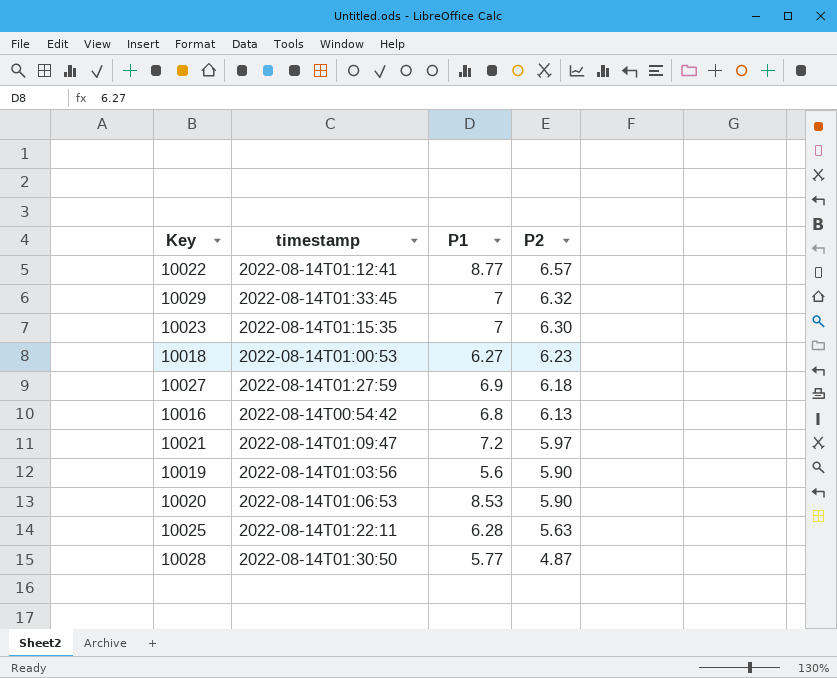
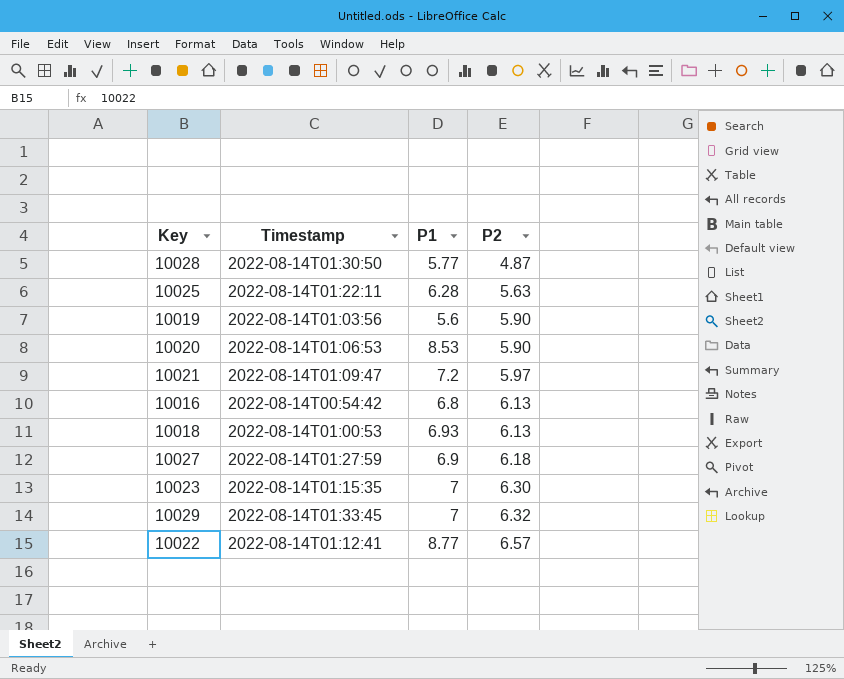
row order: P2 descending -> P2 ascending
column name: timestamp -> Timestamp
10018 | P1: 6.27 -> 6.93
10018 | P2: 6.23 -> 6.13

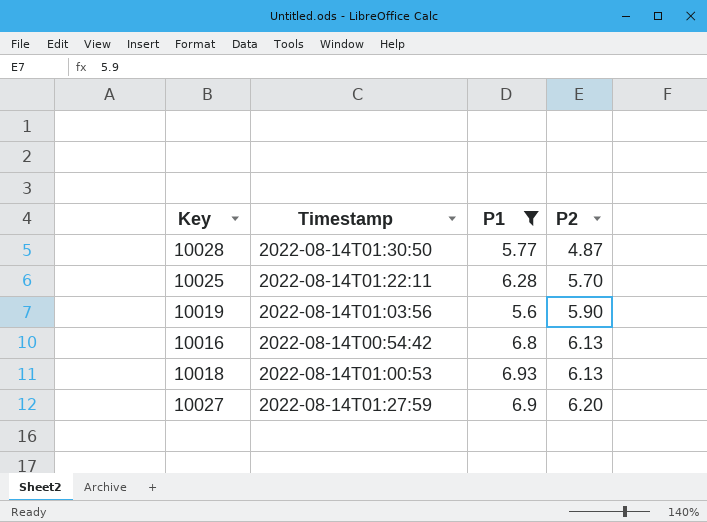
filter: none -> P1 <= 6.93
10025 | P2: 5.63 -> 5.70
10027 | P2: 6.18 -> 6.20

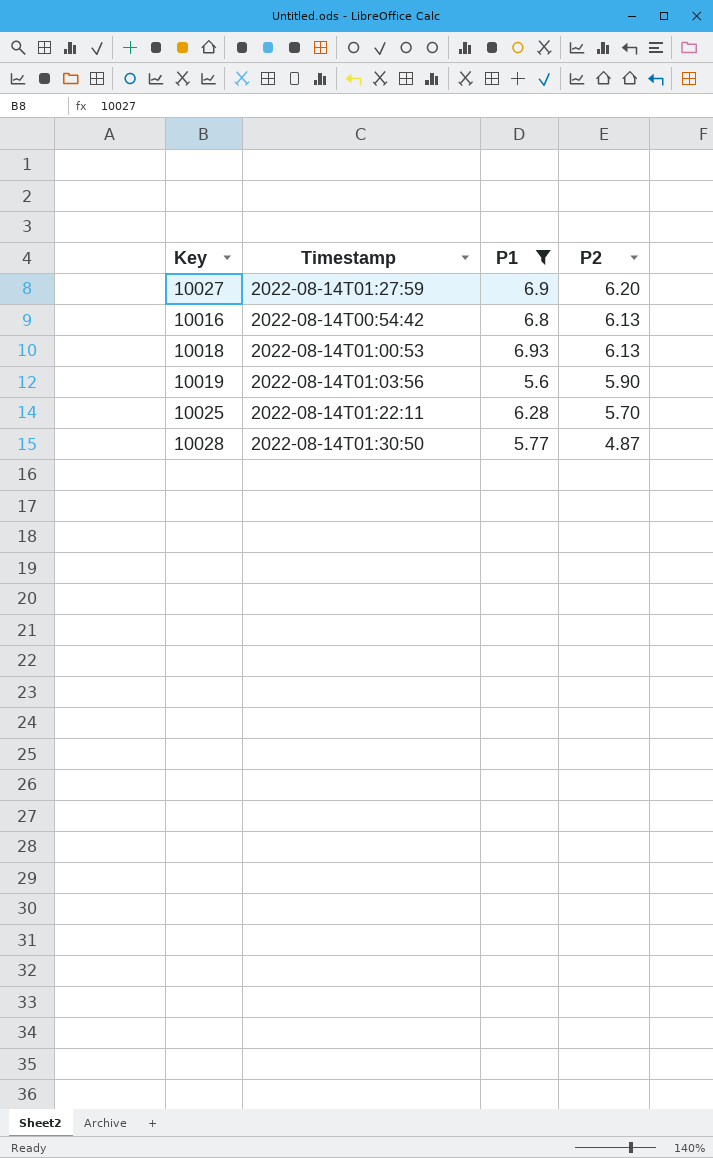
row order: P2 ascending -> P2 descending

